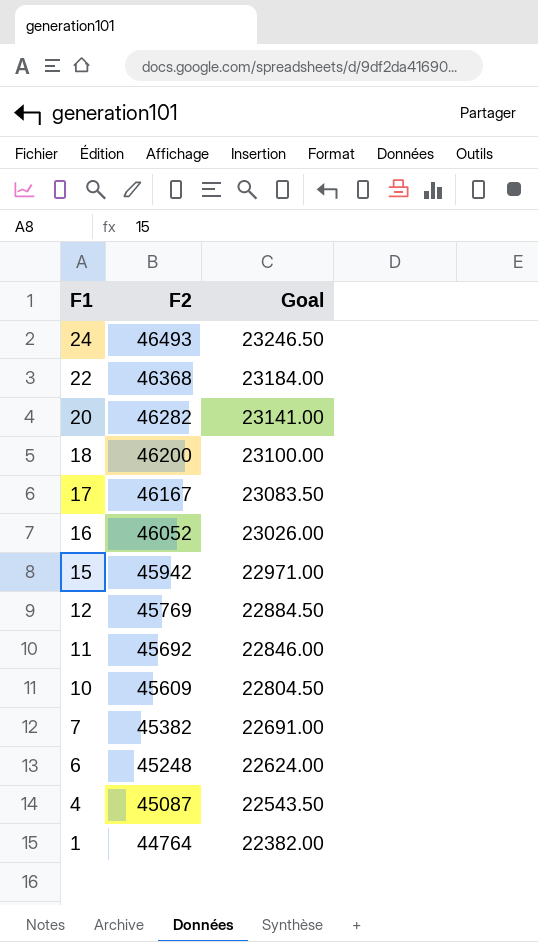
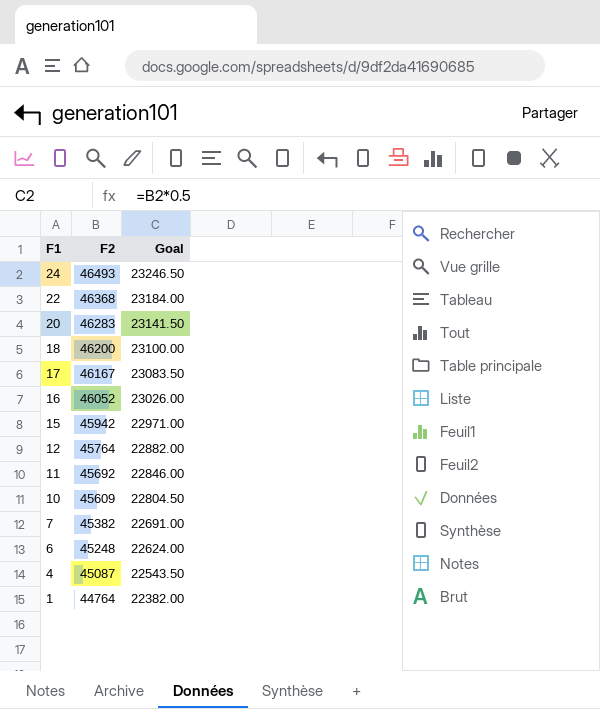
20 | F2: 46282 -> 46283
20 | Goal: 23141.00 -> 23141.50
12 | F2: 45769 -> 45764
12 | Goal: 22884.50 -> 22882.00

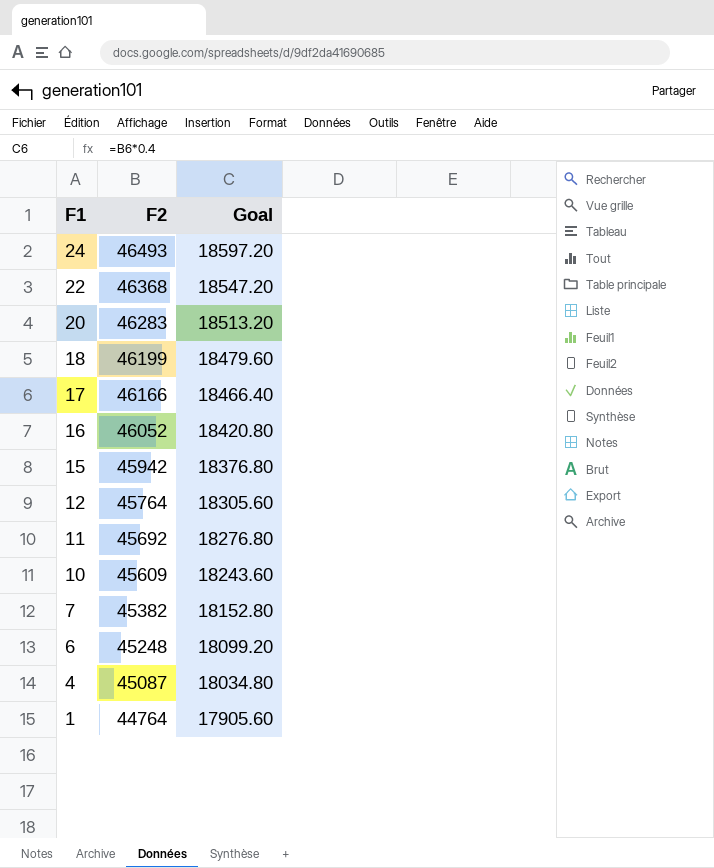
column Goal | formula: [F2] * 0.5 -> [F2] * 0.4
18 | F2: 46200 -> 46199
17 | F2: 46167 -> 46166

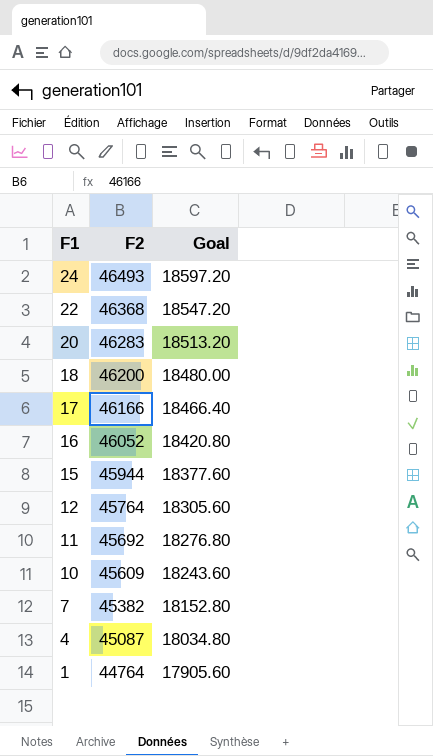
row 6: 45248 | 18099.20 -> none
18 | F2: 46199 -> 46200
18 | Goal: 18479.60 -> 18480.00
15 | F2: 45942 -> 45944
15 | Goal: 18376.80 -> 18377.60

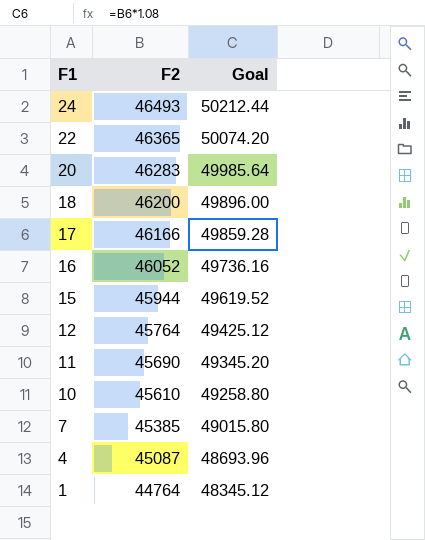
column Goal | formula: [F2] * 0.4 -> [F2] * 1.08
22 | F2: 46368 -> 46365
11 | F2: 45692 -> 45690
10 | F2: 45609 -> 45610
7 | F2: 45382 -> 45385

